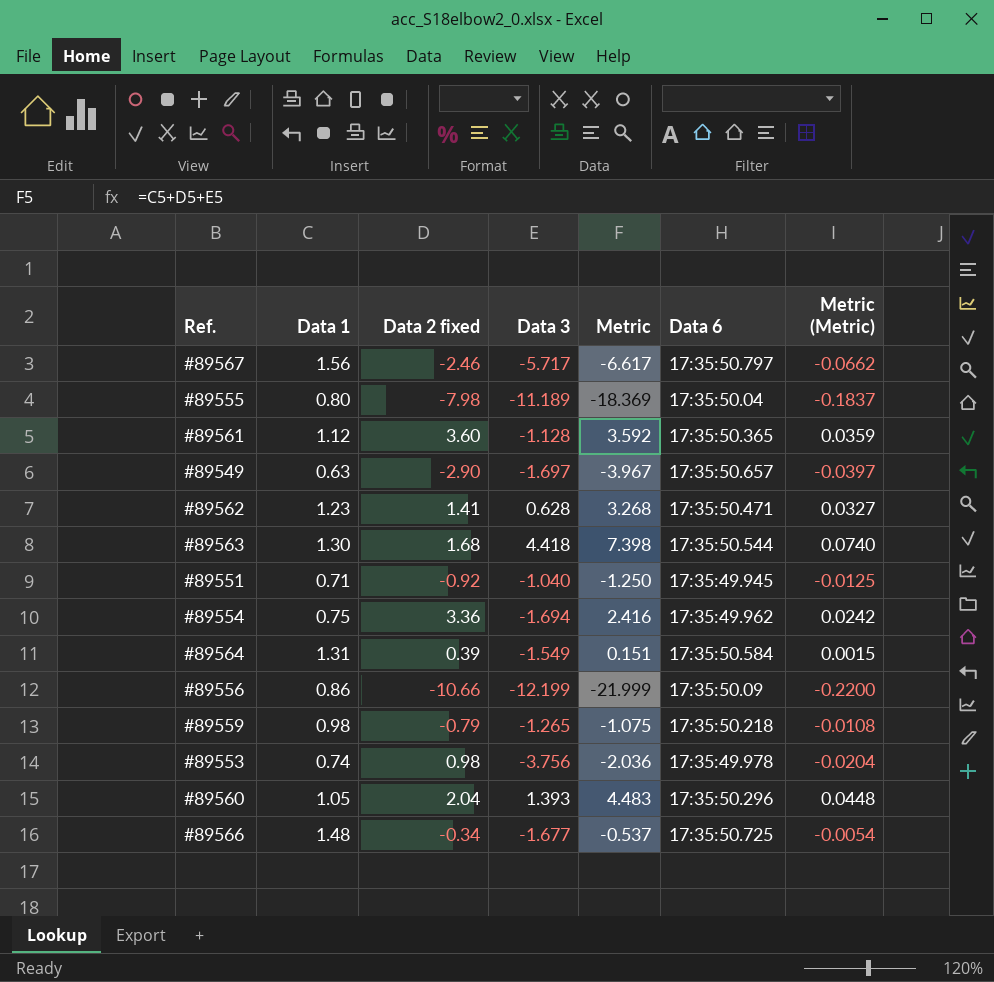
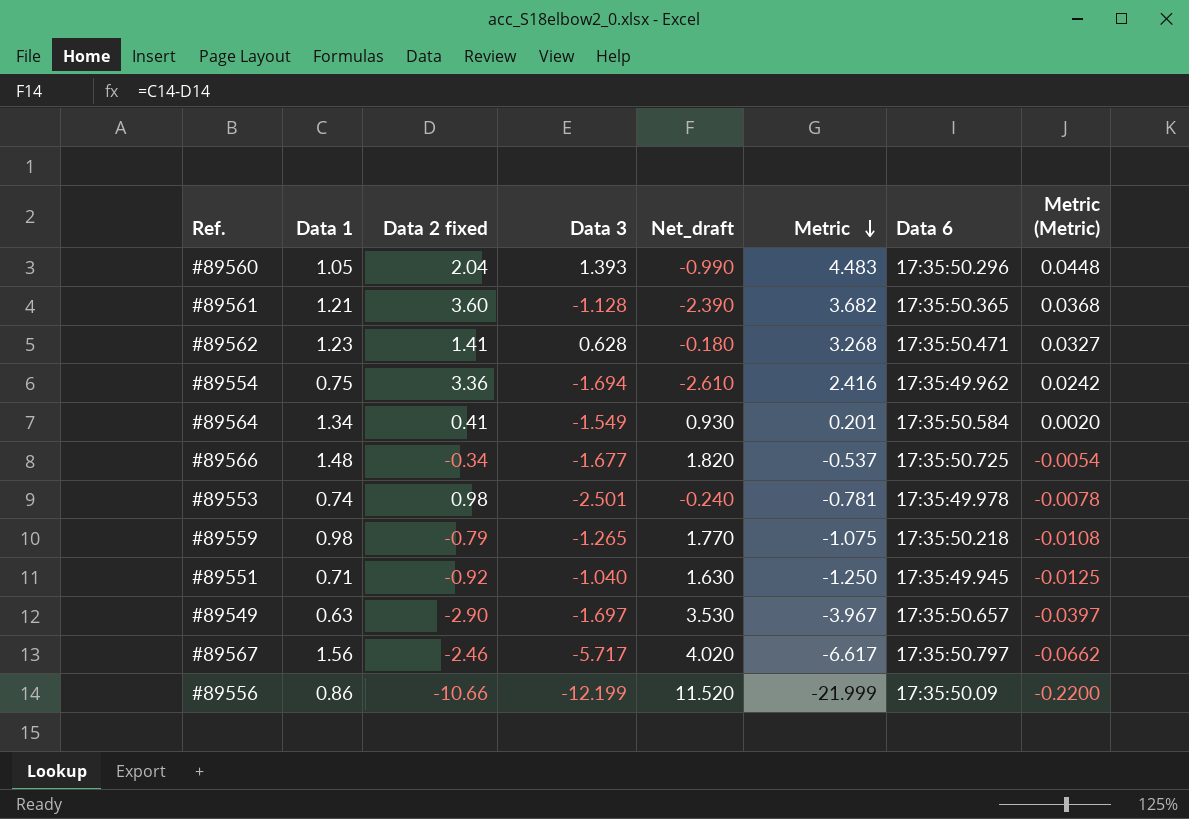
row order: none -> Metric descending
column Net_draft | formula: none -> [Data 1] - [Data 2 fixed]
row #89555: 0.80 | -7.98 | -11.189 | -18.369 | 17:35:50.04 | -0.1837 -> none
row #89563: 1.30 | 1.68 | 4.418 | 7.398 | 17:35:50.544 | 0.0740 -> none
#89561 | Data 1: 1.12 -> 1.21
#89561 | Metric: 3.592 -> 3.682
#89561 | Metric (Metric): 0.0359 -> 0.0368
#89564 | Data 1: 1.31 -> 1.34
#89564 | Data 2 fixed: 0.39 -> 0.41
#89564 | Metric: 0.151 -> 0.201
#89564 | Metric (Metric): 0.0015 -> 0.0020
#89553 | Data 3: -3.756 -> -2.501
#89553 | Metric: -2.036 -> -0.781
#89553 | Metric (Metric): -0.0204 -> -0.0078

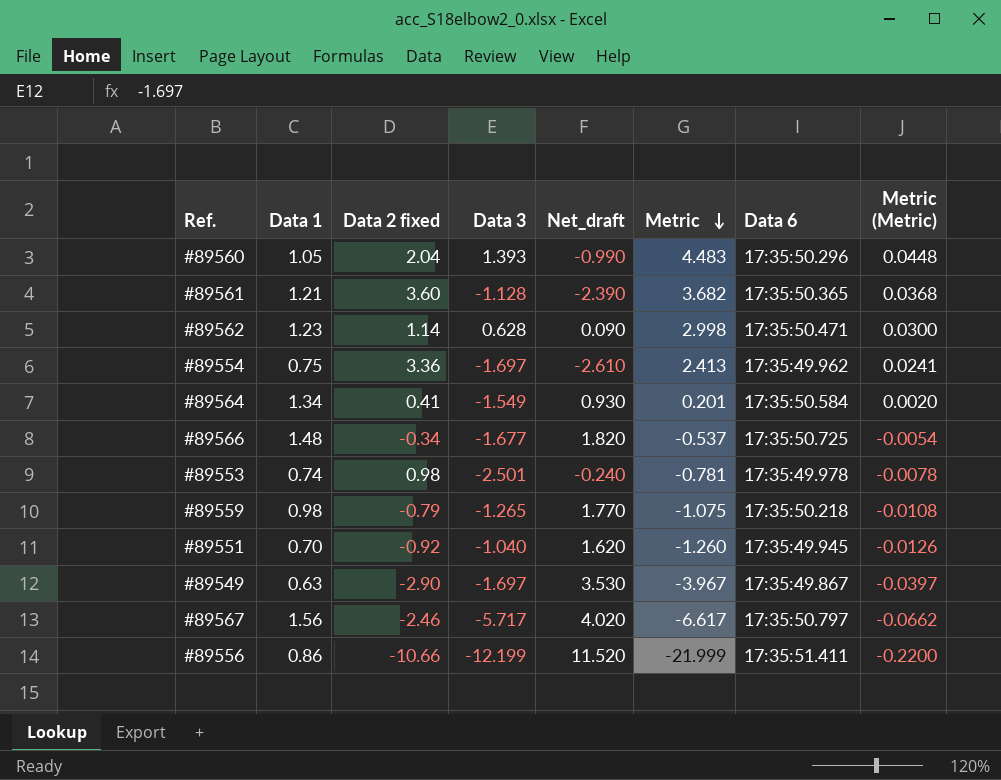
#89562 | Data 2 fixed: 1.41 -> 1.14
#89562 | Net_draft: -0.180 -> 0.090
#89562 | Metric: 3.268 -> 2.998
#89562 | Metric (Metric): 0.0327 -> 0.0300
#89554 | Data 3: -1.694 -> -1.697
#89554 | Metric: 2.416 -> 2.413
#89554 | Metric (Metric): 0.0242 -> 0.0241
#89551 | Data 1: 0.71 -> 0.70
#89551 | Net_draft: 1.630 -> 1.620
#89551 | Metric: -1.250 -> -1.260
#89551 | Metric (Metric): -0.0125 -> -0.0126
#89549 | Data 6: 17:35:50.657 -> 17:35:49.867
#89556 | Data 6: 17:35:50.09 -> 17:35:51.411

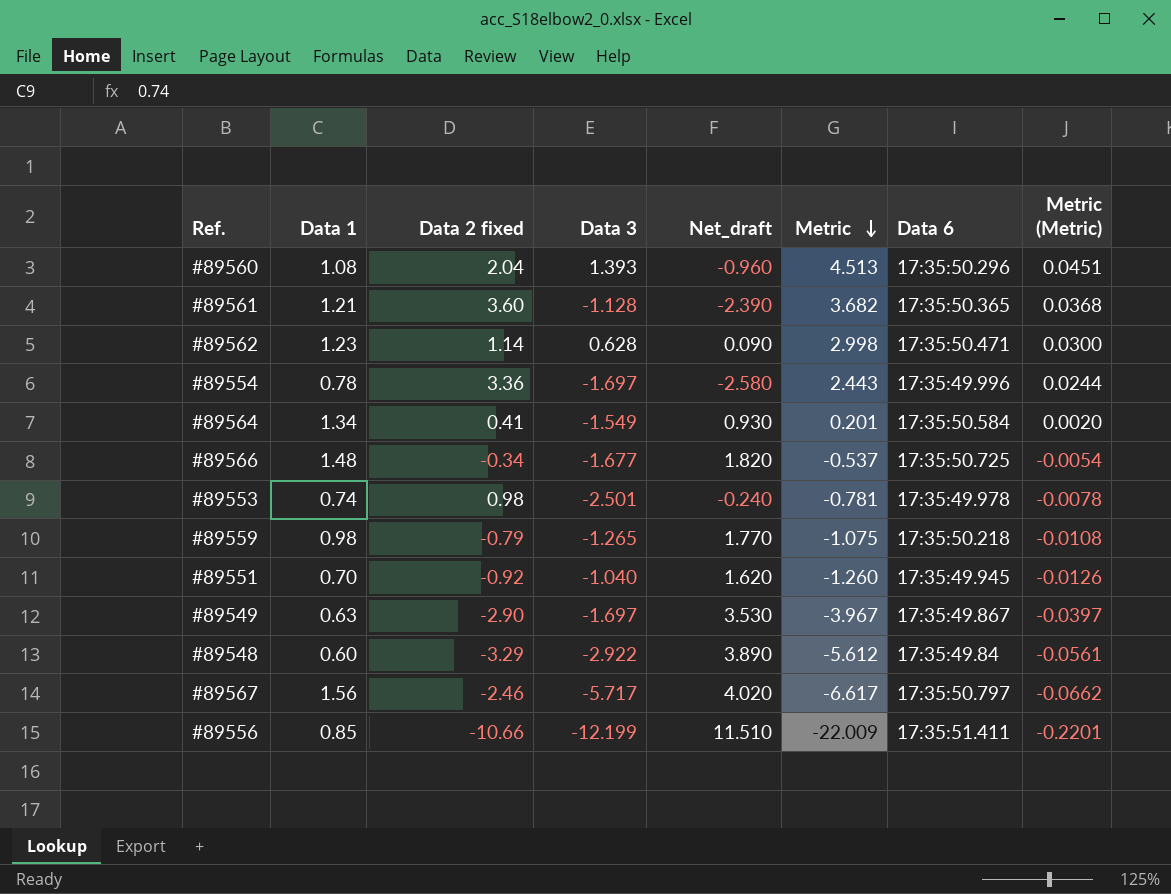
#89560 | Data 1: 1.05 -> 1.08
#89560 | Net_draft: -0.990 -> -0.960
#89560 | Metric: 4.483 -> 4.513
#89560 | Metric (Metric): 0.0448 -> 0.0451
#89554 | Data 1: 0.75 -> 0.78
#89554 | Net_draft: -2.610 -> -2.580
#89554 | Metric: 2.413 -> 2.443
#89554 | Data 6: 17:35:49.962 -> 17:35:49.996
#89554 | Metric (Metric): 0.0241 -> 0.0244
row #89548: none -> 0.60 | -3.29 | -2.922 | 3.890 | -5.612 | 17:35:49.84 | -0.0561
#89556 | Data 1: 0.86 -> 0.85
#89556 | Net_draft: 11.520 -> 11.510
#89556 | Metric: -21.999 -> -22.009
#89556 | Metric (Metric): -0.2200 -> -0.2201

